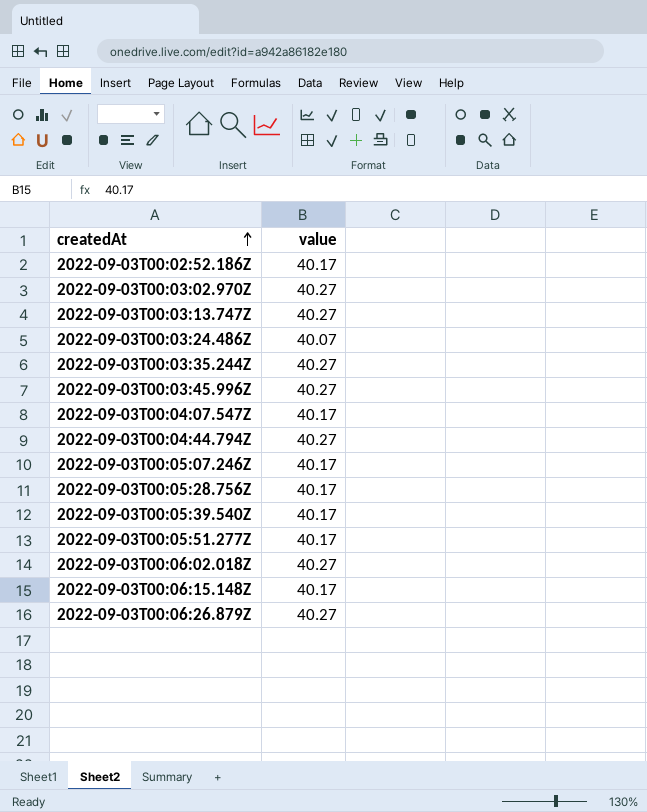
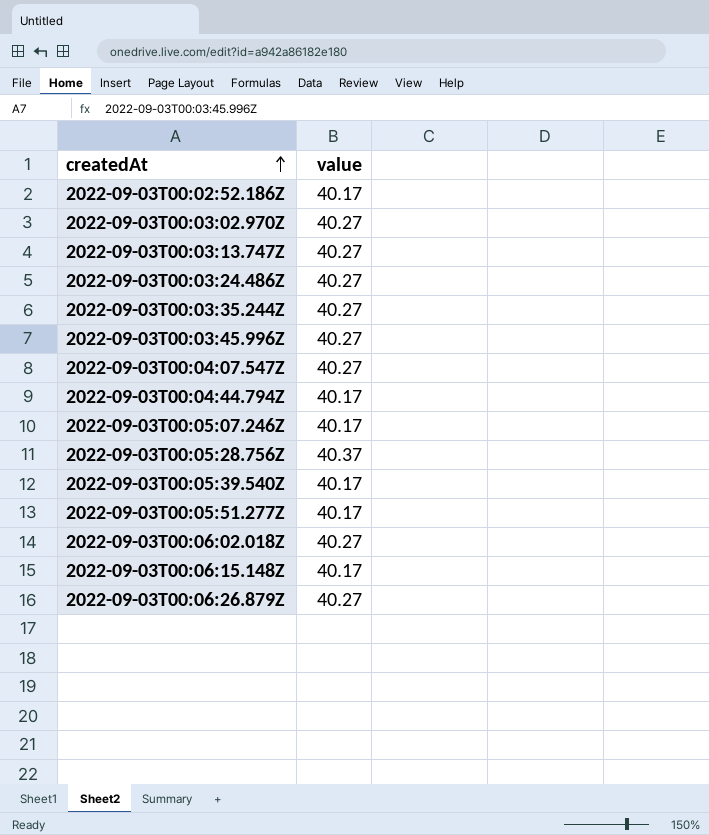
2022-09-03T00:03:24.486Z | value: 40.07 -> 40.27
2022-09-03T00:04:07.547Z | value: 40.17 -> 40.27
2022-09-03T00:04:44.794Z | value: 40.27 -> 40.17
2022-09-03T00:05:28.756Z | value: 40.17 -> 40.37

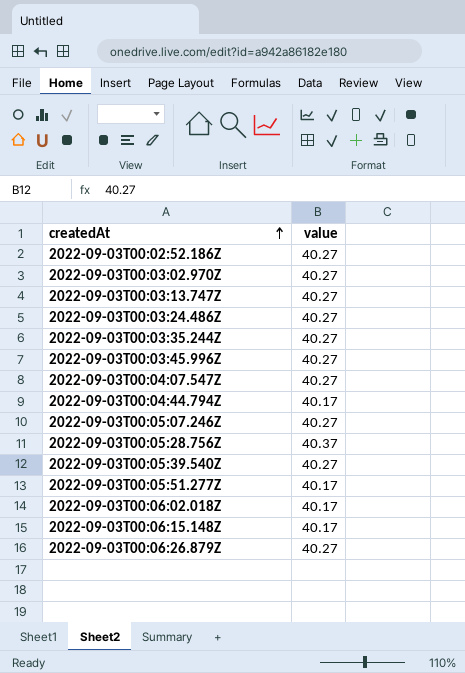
2022-09-03T00:02:52.186Z | value: 40.17 -> 40.27
2022-09-03T00:05:07.246Z | value: 40.17 -> 40.27
2022-09-03T00:05:39.540Z | value: 40.17 -> 40.27
2022-09-03T00:06:02.018Z | value: 40.27 -> 40.17

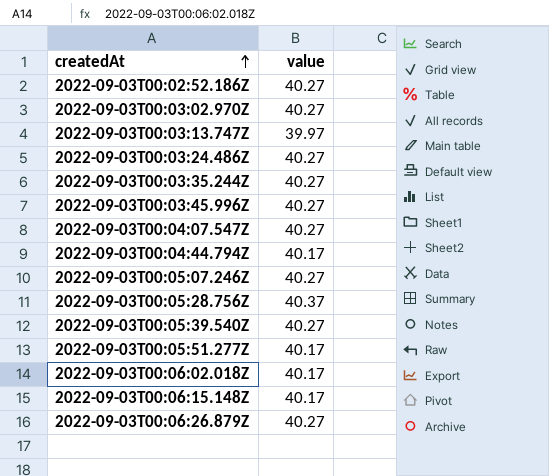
2022-09-03T00:03:13.747Z | value: 40.27 -> 39.97

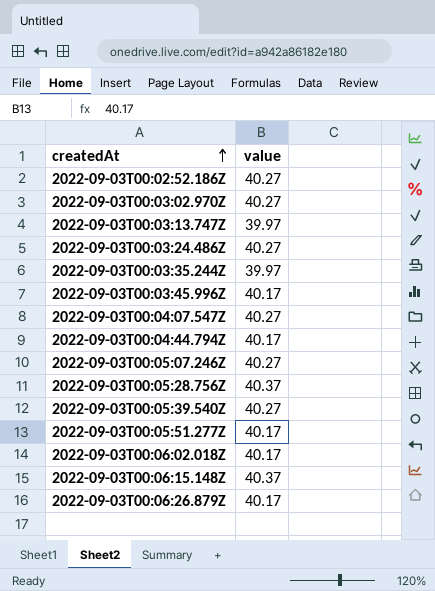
2022-09-03T00:03:35.244Z | value: 40.27 -> 39.97
2022-09-03T00:03:45.996Z | value: 40.27 -> 40.17
2022-09-03T00:06:15.148Z | value: 40.17 -> 40.37
2022-09-03T00:06:26.879Z | value: 40.27 -> 40.17

